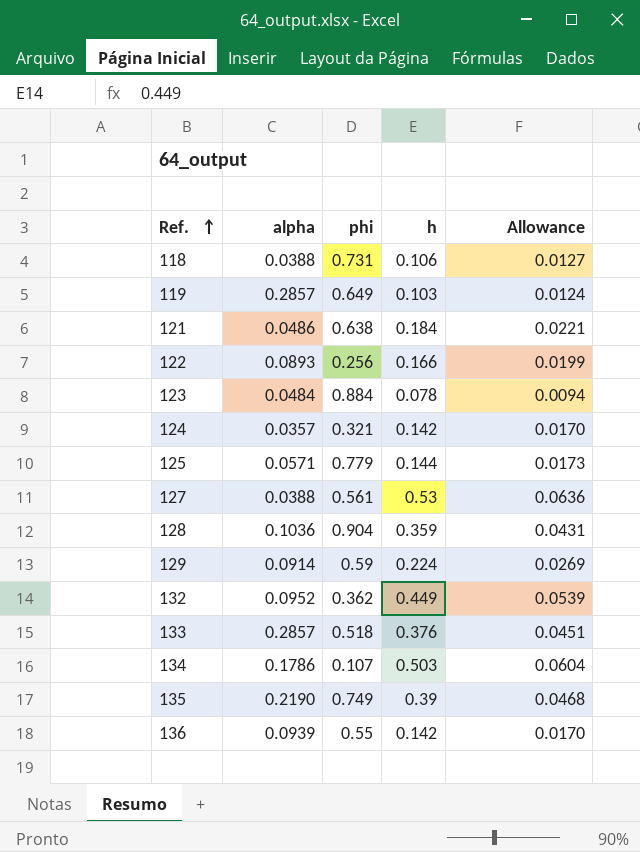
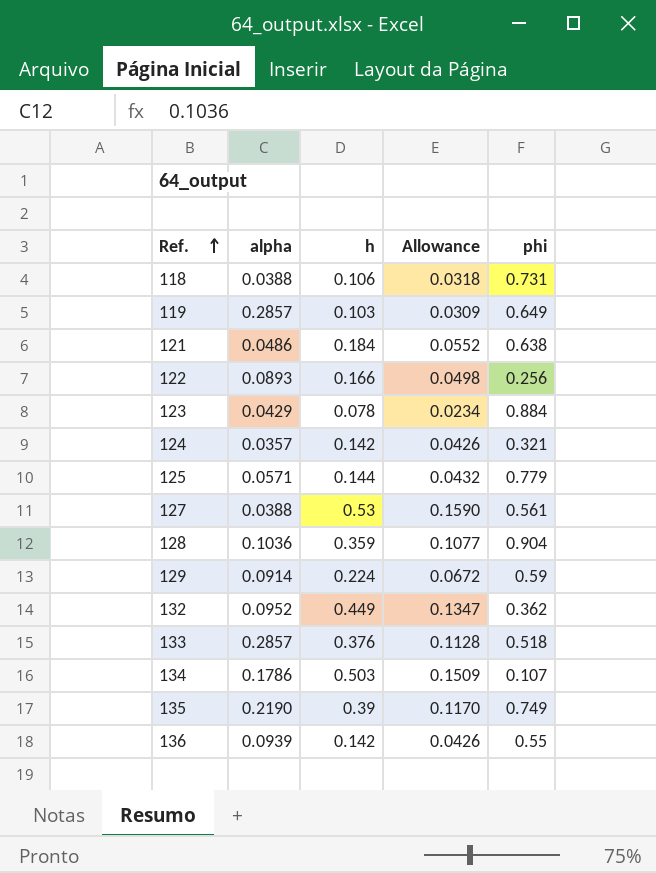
column Allowance | formula: [h] * 0.12 -> [h] * 0.3
column phi | position: 3 -> 5
123 | alpha: 0.0484 -> 0.0429

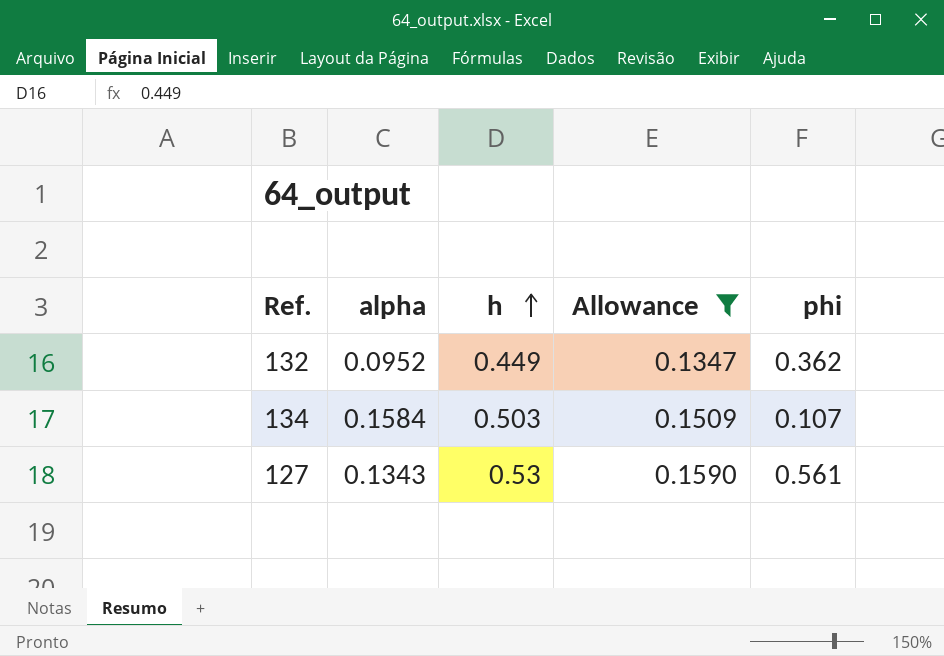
filter: none -> Allowance >= 0.1347
row order: Ref. ascending -> h ascending
134 | alpha: 0.1786 -> 0.1584
127 | alpha: 0.0388 -> 0.1343

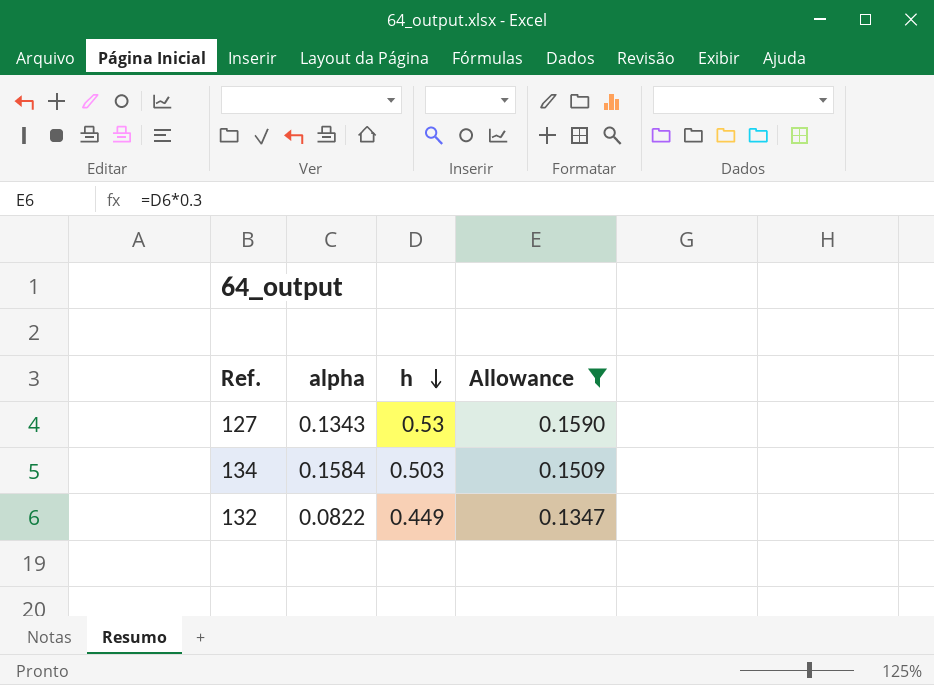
row order: h ascending -> h descending
column phi | position: 5 -> none
132 | alpha: 0.0952 -> 0.0822

